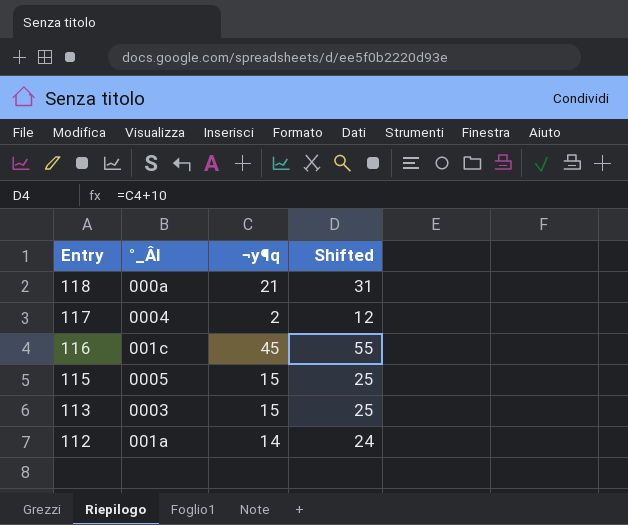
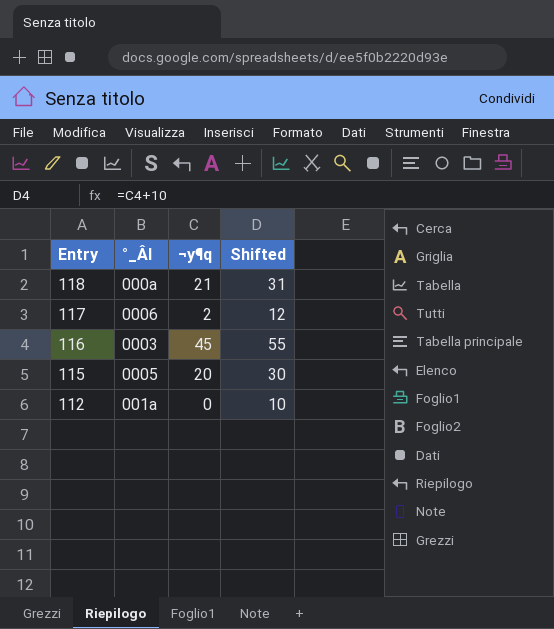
row 113: 0003 | 15 | 25 -> none
117 | °_ÂI: 0004 -> 0006
116 | °_ÂI: 001c -> 0003
115 | ¬y¶q: 15 -> 20
115 | Shifted: 25 -> 30
112 | ¬y¶q: 14 -> 0
112 | Shifted: 24 -> 10

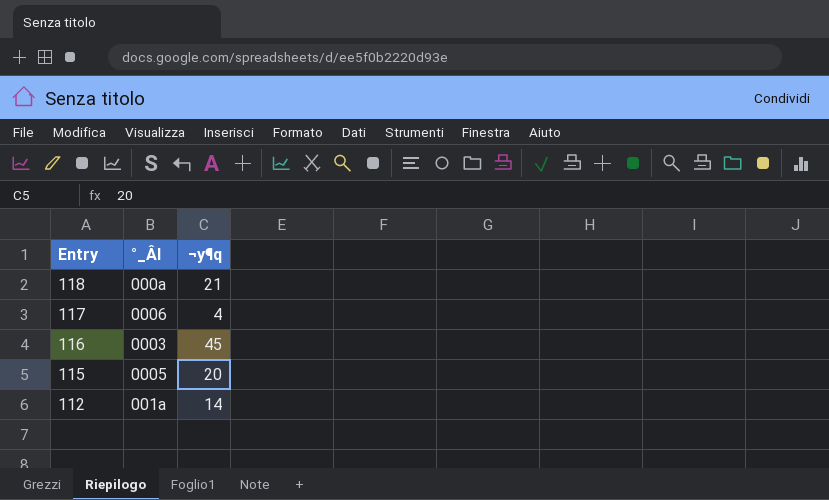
column Shifted | formula: [¬y¶q] + 10 -> none
117 | ¬y¶q: 2 -> 4
112 | ¬y¶q: 0 -> 14

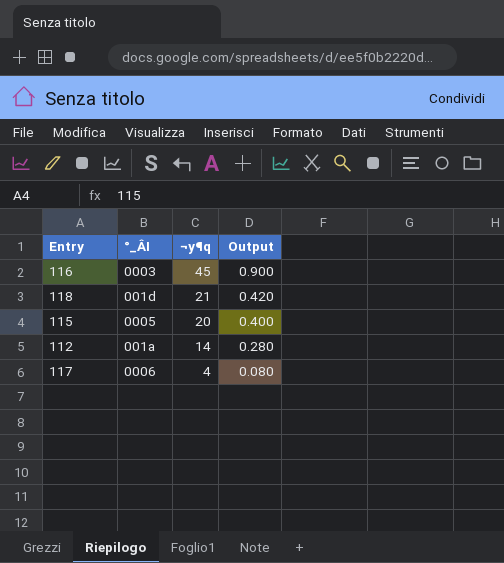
row order: Entry descending -> ¬y¶q descending
column Output | formula: none -> [¬y¶q] * 0.02
118 | °_ÂI: 000a -> 001d

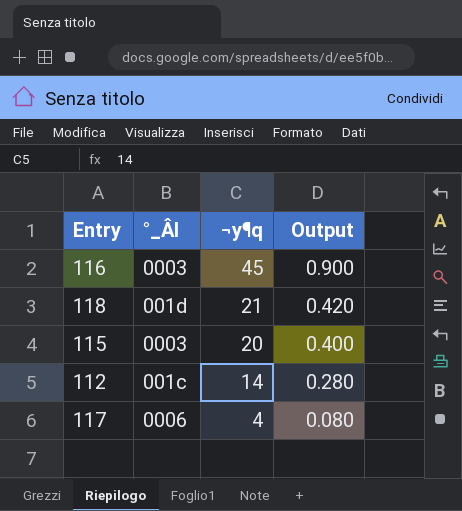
115 | °_ÂI: 0005 -> 0003
112 | °_ÂI: 001a -> 001c

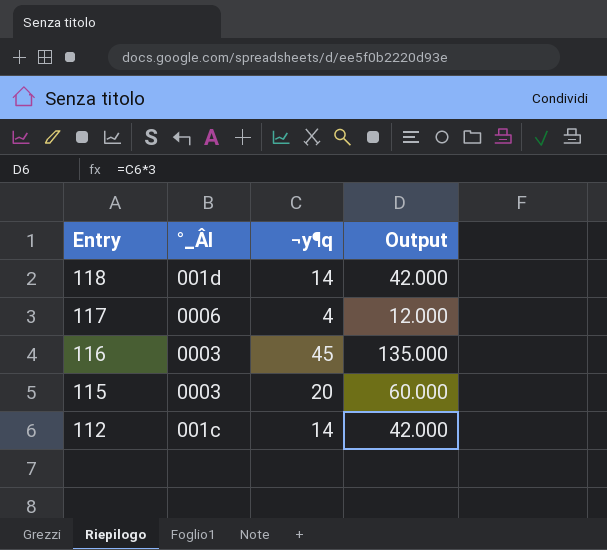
row order: ¬y¶q descending -> Entry descending
column Output | formula: [¬y¶q] * 0.02 -> [¬y¶q] * 3
118 | ¬y¶q: 21 -> 14

